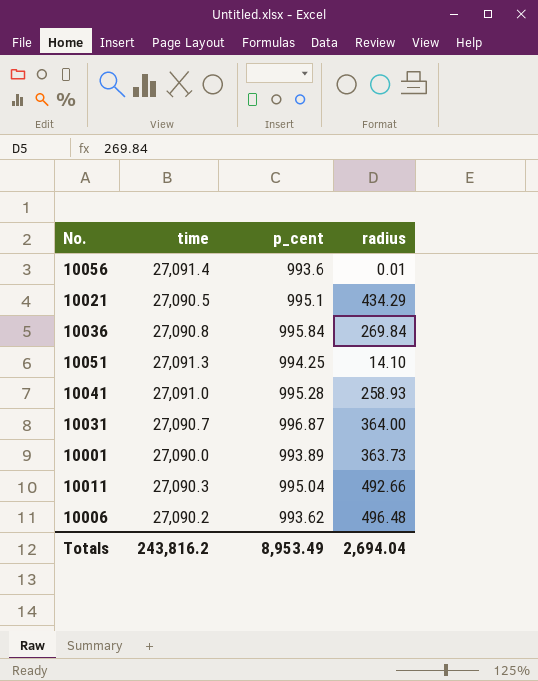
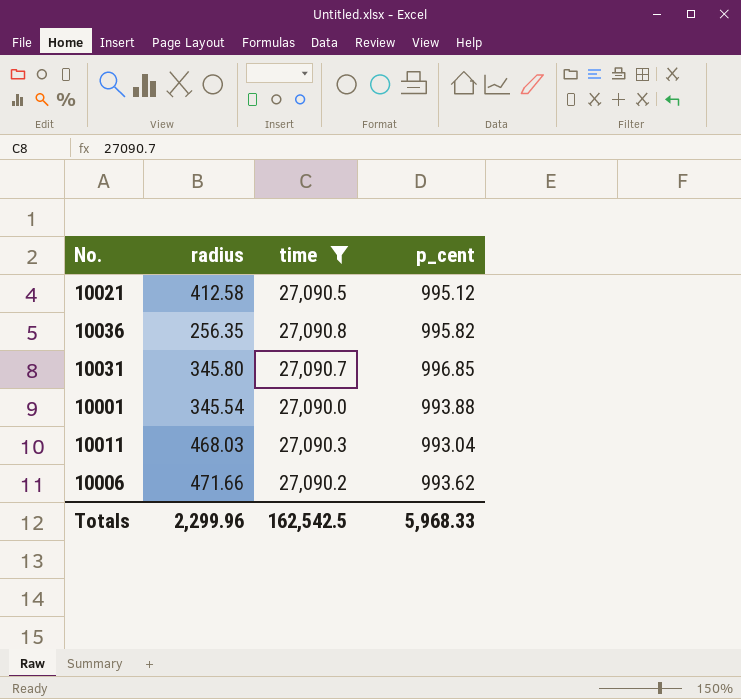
filter: none -> time <= 27,090.8
column radius | position: 4 -> 2
10021 | radius: 434.29 -> 412.58
10021 | p_cent: 995.1 -> 995.12
10036 | radius: 269.84 -> 256.35
10036 | p_cent: 995.84 -> 995.82
10031 | radius: 364.00 -> 345.80
10031 | p_cent: 996.87 -> 996.85
10001 | radius: 363.73 -> 345.54
10001 | p_cent: 993.89 -> 993.88
10011 | radius: 492.66 -> 468.03
10011 | p_cent: 995.04 -> 993.04
10006 | radius: 496.48 -> 471.66
Totals | radius: 2,694.04 -> 2,299.96
Totals | time: 243,816.2 -> 162,542.5
Totals | p_cent: 8,953.49 -> 5,968.33

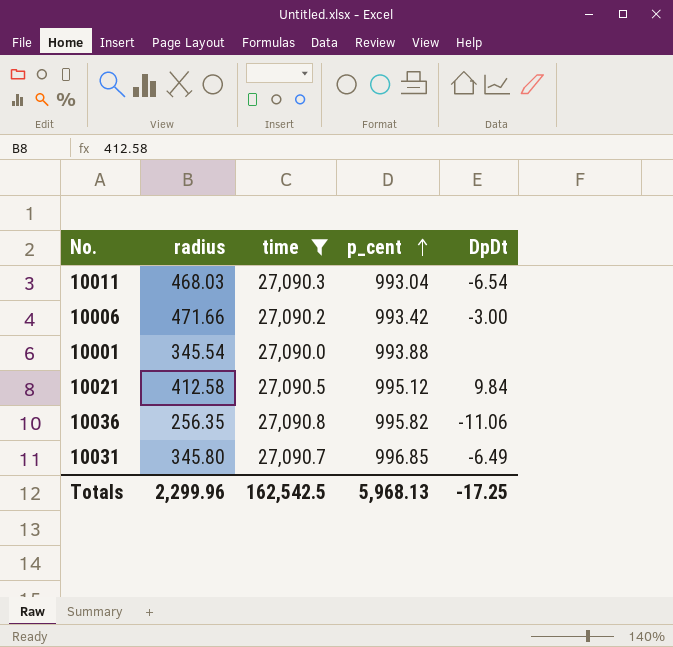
row order: none -> p_cent ascending
column DpDt | position: none -> 5
10006 | p_cent: 993.62 -> 993.42
Totals | p_cent: 5,968.33 -> 5,968.13

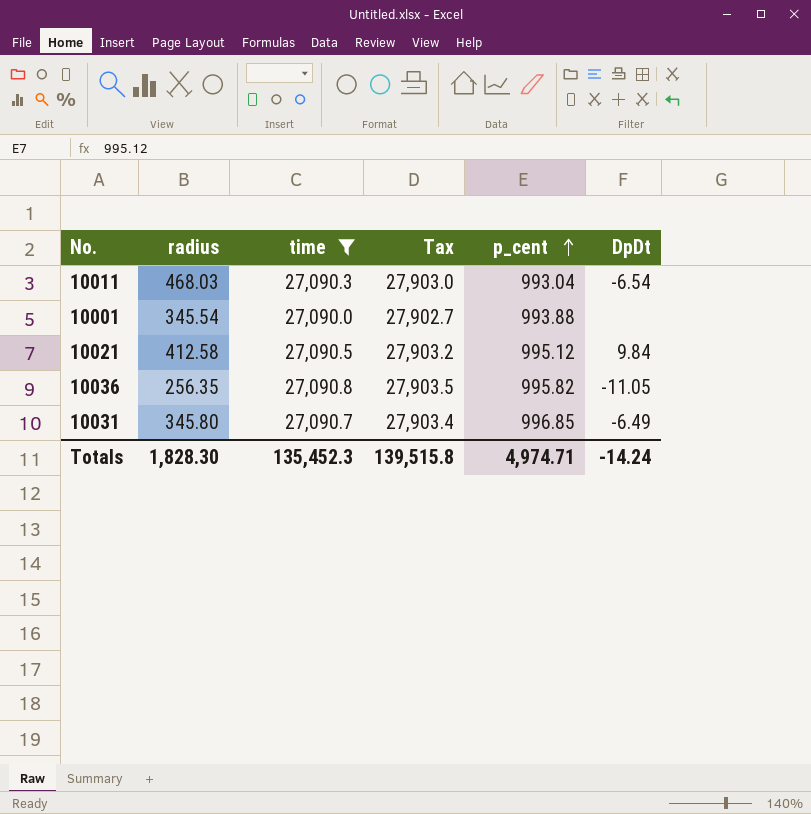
column Tax | formula: none -> [time] * 1.03
row 10006: 471.66 | 27,090.2 | 993.42 | -3.00 -> none
10036 | DpDt: -11.06 -> -11.05
Totals | radius: 2,299.96 -> 1,828.30
Totals | time: 162,542.5 -> 135,452.3
Totals | p_cent: 5,968.13 -> 4,974.71
Totals | DpDt: -17.25 -> -14.24

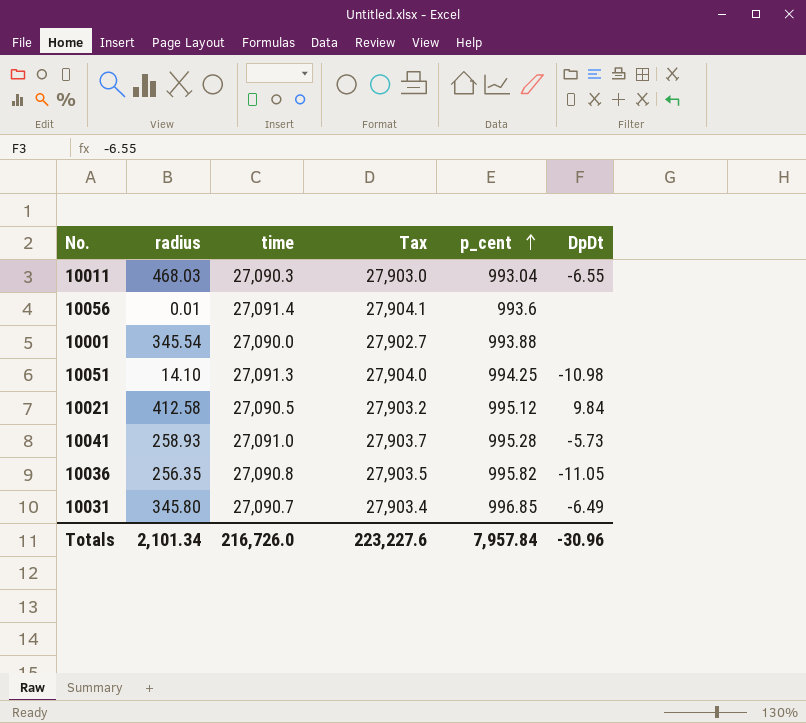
filter: time <= 27,090.8 -> none
10011 | DpDt: -6.54 -> -6.55
Totals | radius: 1,828.30 -> 2,101.34
Totals | time: 135,452.3 -> 216,726.0
Totals | Tax: 139,515.8 -> 223,227.6
Totals | p_cent: 4,974.71 -> 7,957.84
Totals | DpDt: -14.24 -> -30.96

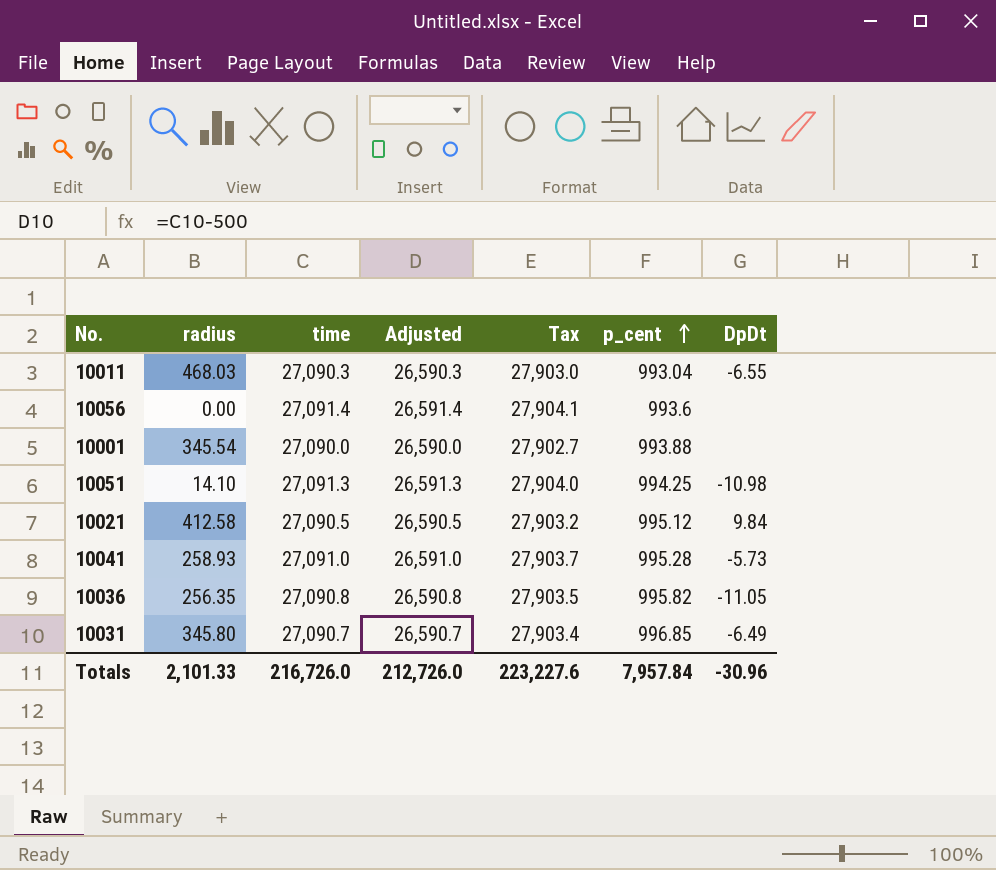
column Adjusted | formula: none -> [time] - 500
10056 | radius: 0.01 -> 0.00
Totals | radius: 2,101.34 -> 2,101.33

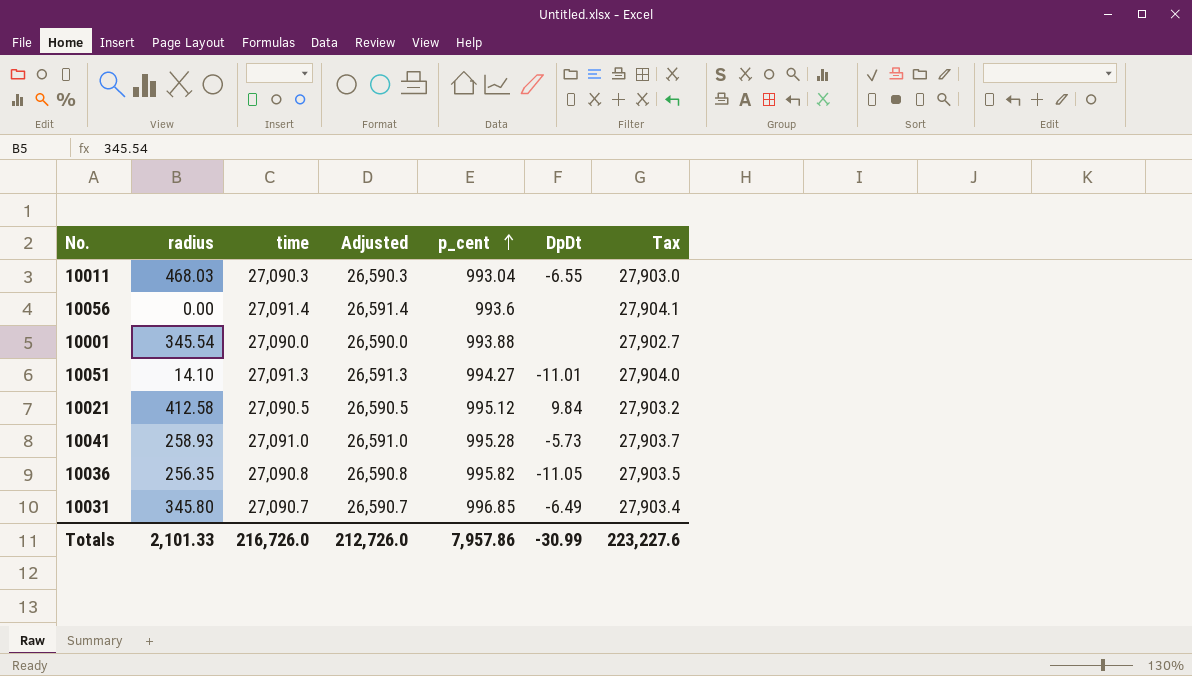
column Tax | position: 5 -> 7
10051 | p_cent: 994.25 -> 994.27
10051 | DpDt: -10.98 -> -11.01
Totals | p_cent: 7,957.84 -> 7,957.86
Totals | DpDt: -30.96 -> -30.99

